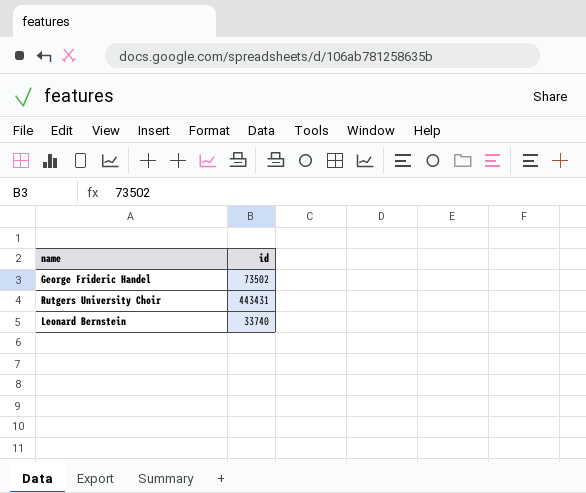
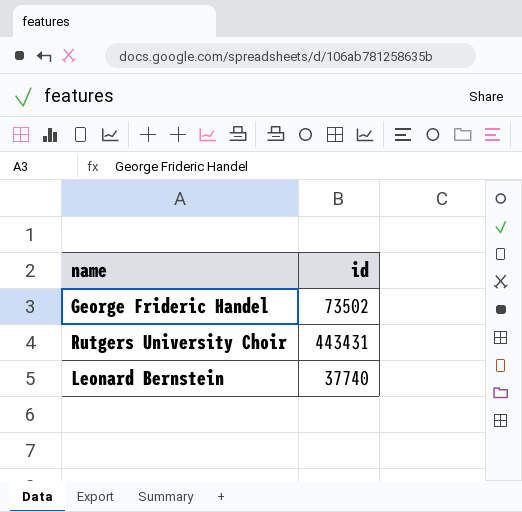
Leonard Bernstein | id: 33740 -> 37740

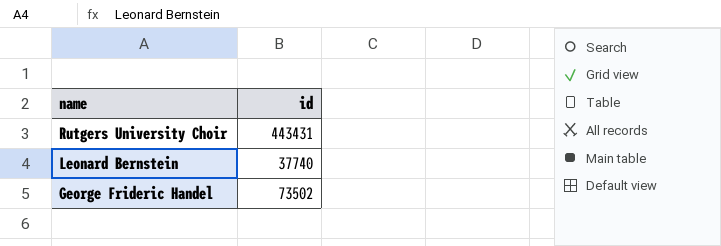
row order: none -> name descending

